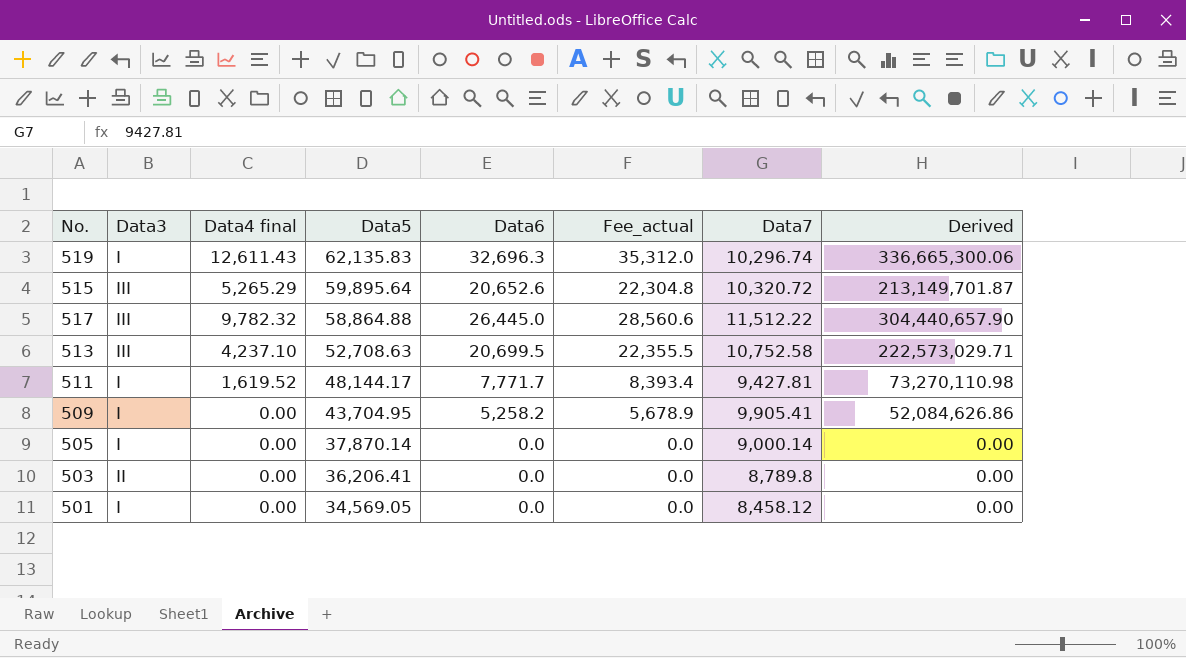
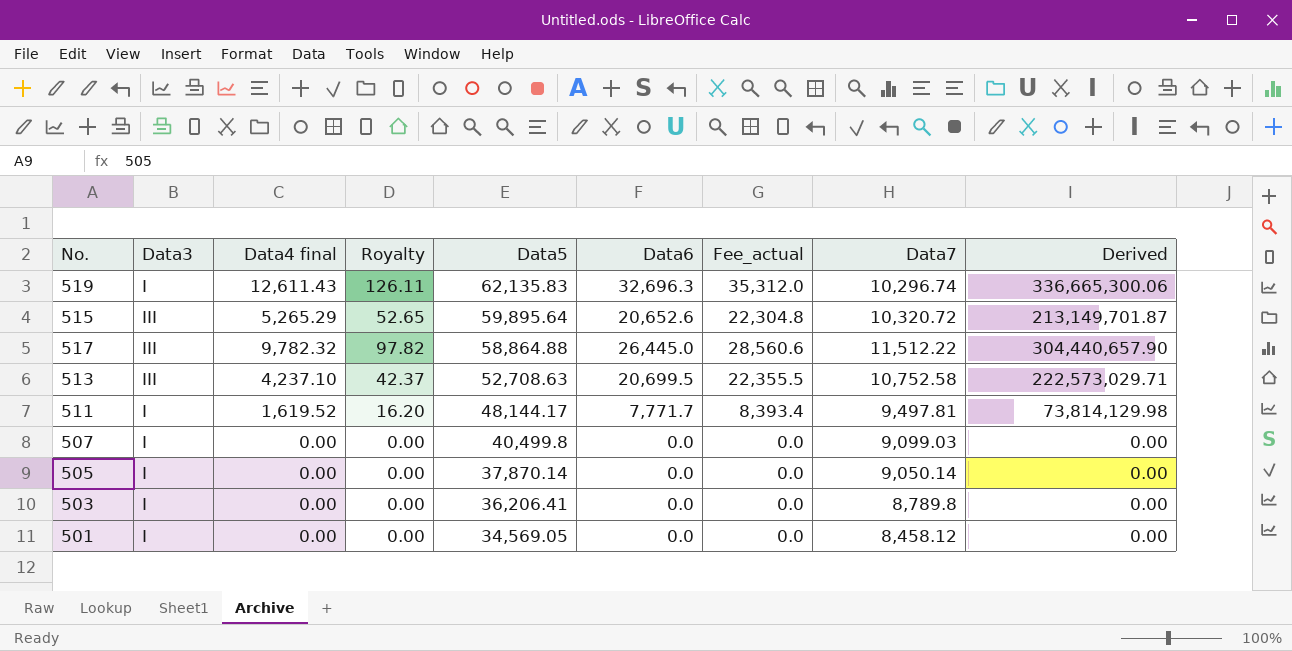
column Royalty | formula: none -> [Data4 final] * 0.01
row 509: I | 0.00 | 43,704.95 | 5,258.2 | 5,678.9 | 9,905.41 | 52,084,626.86 -> none
511 | Data7: 9,427.81 -> 9,497.81
511 | Derived: 73,270,110.98 -> 73,814,129.98
row 507: none -> I | 0.00 | 0.00 | 40,499.8 | 0.0 | 0.0 | 9,099.03 | 0.00
505 | Data7: 9,000.14 -> 9,050.14
503 | Data3: II -> I

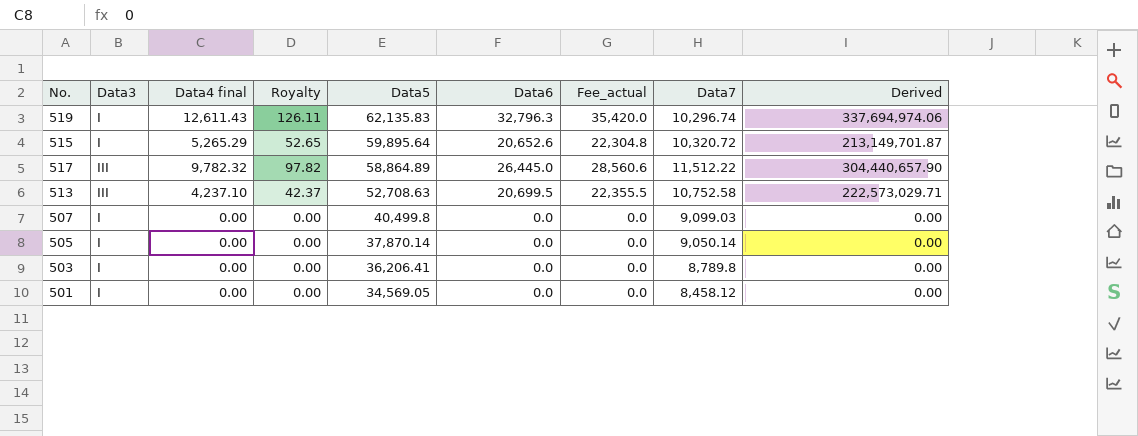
row 511: I | 1,619.52 | 16.20 | 48,144.17 | 7,771.7 | 8,393.4 | 9,497.81 | 73,814,129.98 -> none
519 | Data6: 32,696.3 -> 32,796.3
519 | Fee_actual: 35,312.0 -> 35,420.0
519 | Derived: 336,665,300.06 -> 337,694,974.06
515 | Data3: III -> I
517 | Data5: 58,864.88 -> 58,864.89

